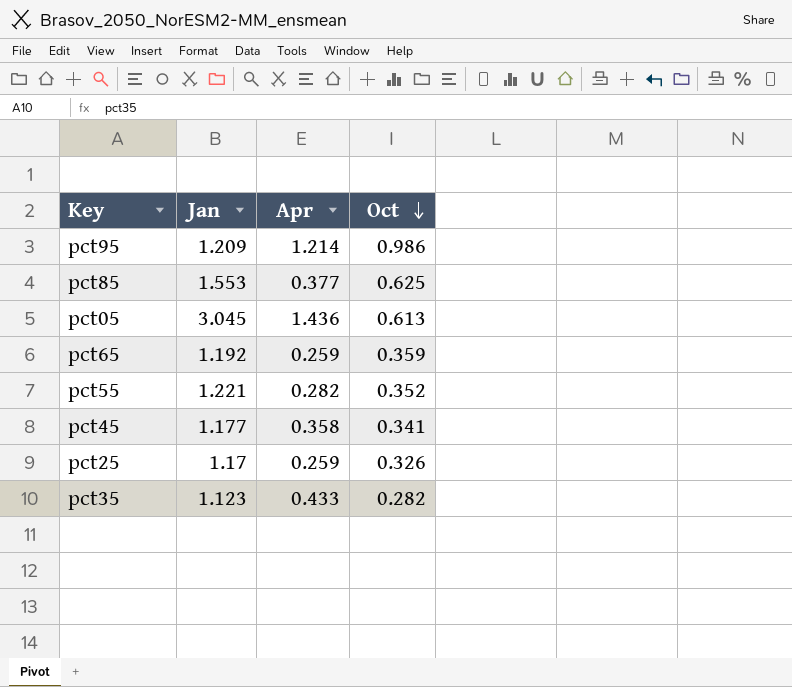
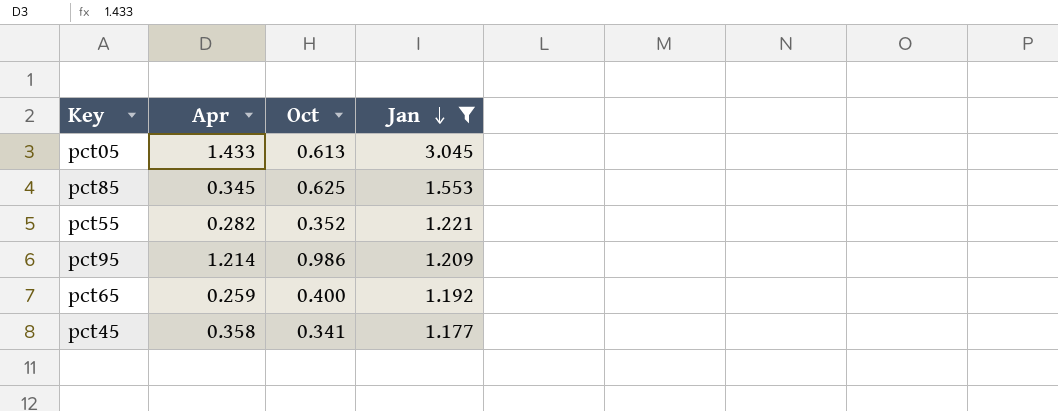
filter: none -> Jan >= 1.177
row order: Oct descending -> Jan descending
column Jan | position: 2 -> 4
pct05 | Apr: 1.436 -> 1.433
pct85 | Apr: 0.377 -> 0.345
pct65 | Oct: 0.359 -> 0.400

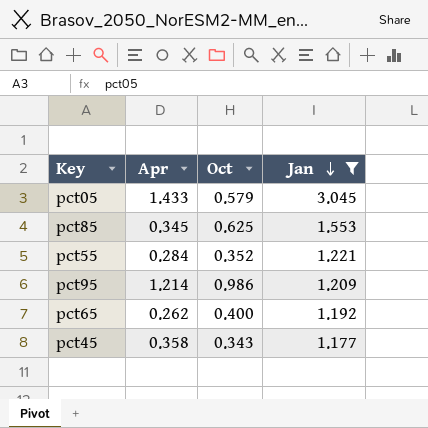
pct05 | Oct: 0.613 -> 0.579
pct55 | Apr: 0.282 -> 0.284
pct65 | Apr: 0.259 -> 0.262
pct45 | Oct: 0.341 -> 0.343

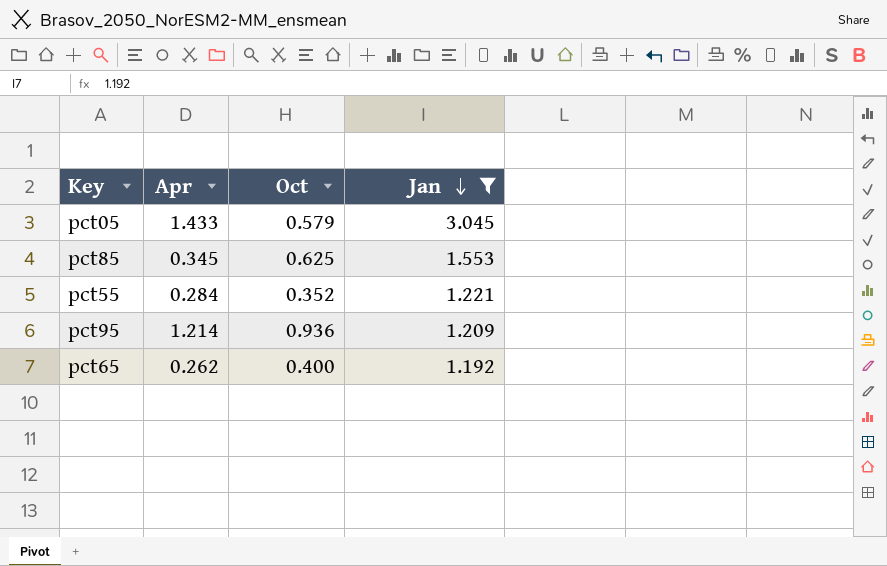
row pct45: 0.358 | 0.343 | 1.177 -> none
pct95 | Oct: 0.986 -> 0.936

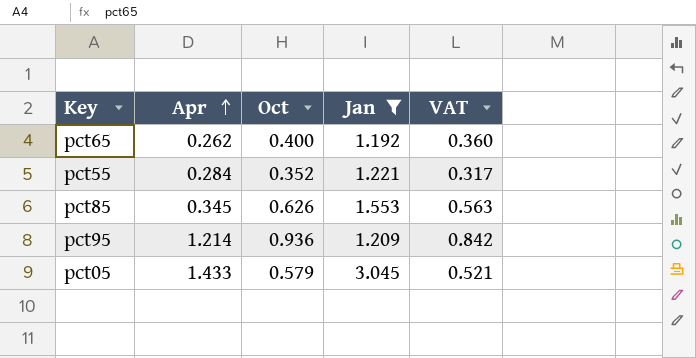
row order: Jan descending -> Apr ascending
column VAT | formula: none -> [Oct] * 0.9
pct85 | Oct: 0.625 -> 0.626

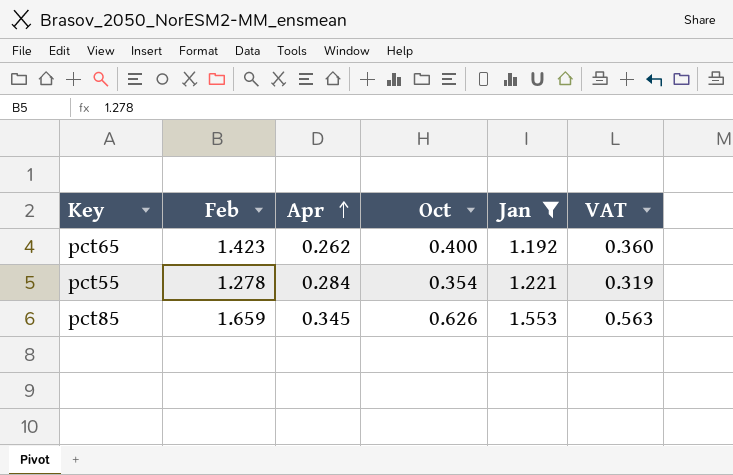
column Feb | position: none -> 2
row pct95: 1.214 | 0.936 | 1.209 | 0.842 -> none
row pct05: 1.433 | 0.579 | 3.045 | 0.521 -> none
pct55 | Oct: 0.352 -> 0.354
pct55 | VAT: 0.317 -> 0.319

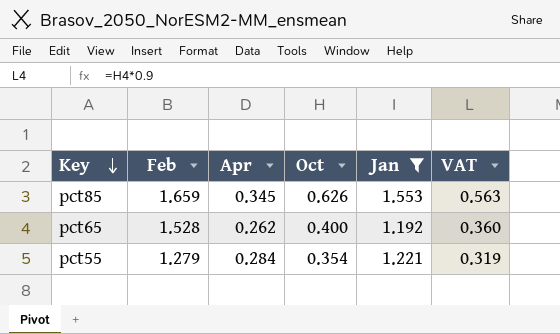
row order: Apr ascending -> Key descending
pct65 | Feb: 1.423 -> 1.528
pct55 | Feb: 1.278 -> 1.279

